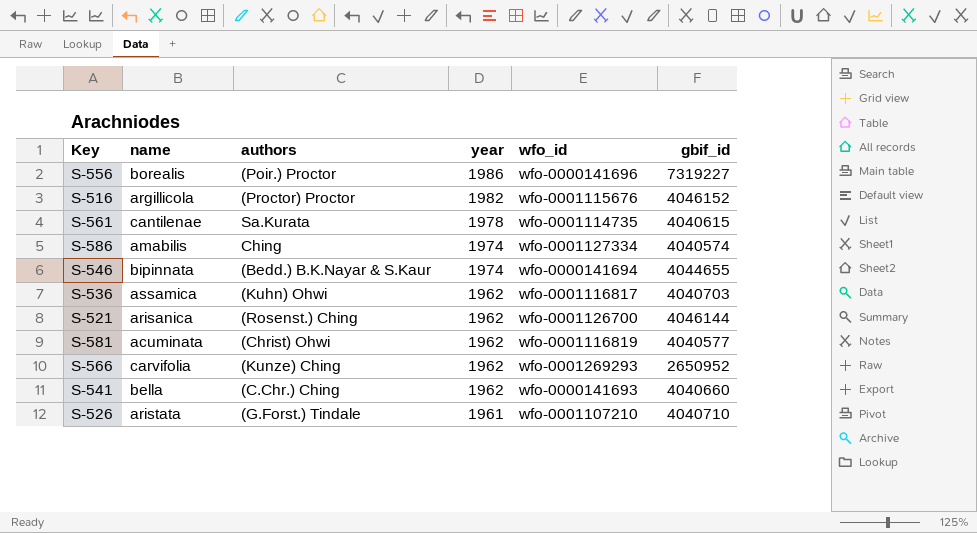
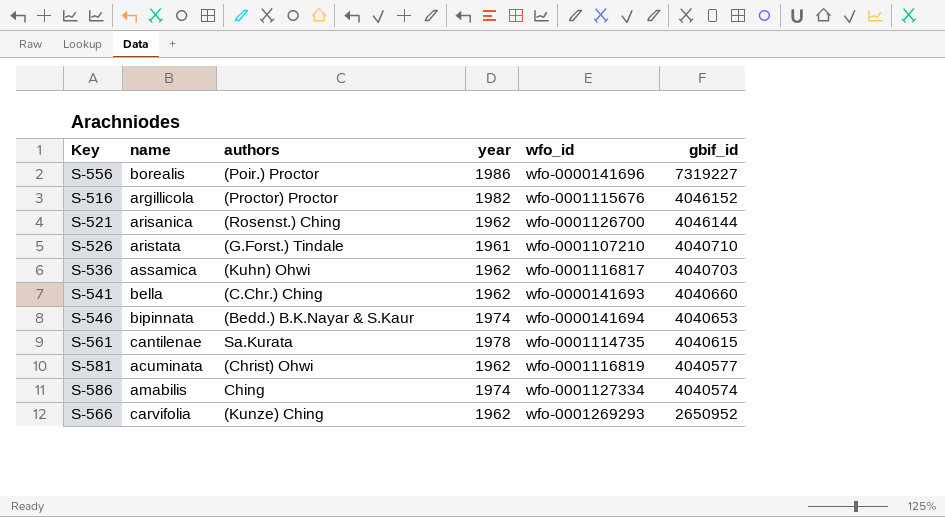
row order: year descending -> gbif_id descending
S-546 | gbif_id: 4044655 -> 4040653

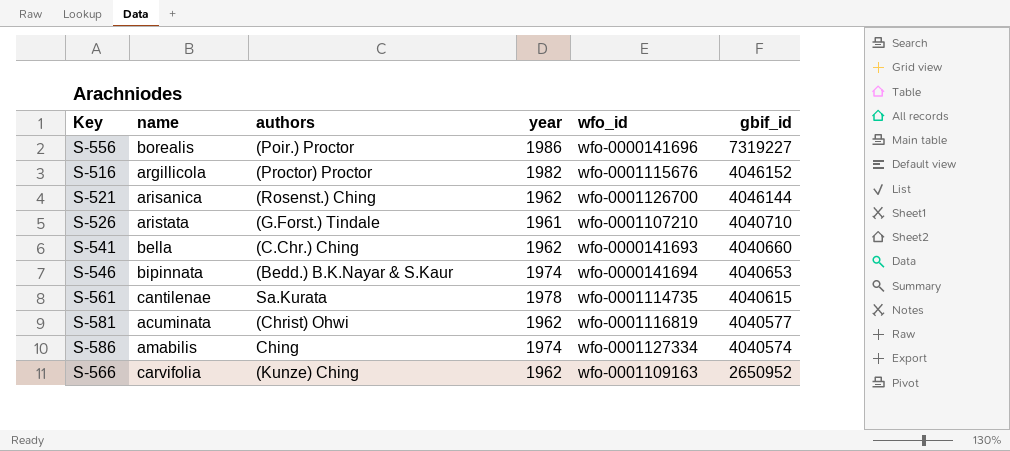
row S-536: assamica | (Kuhn) Ohwi | 1962 | wfo-0001116817 | 4040703 -> none
S-566 | wfo_id: wfo-0001269293 -> wfo-0001109163

